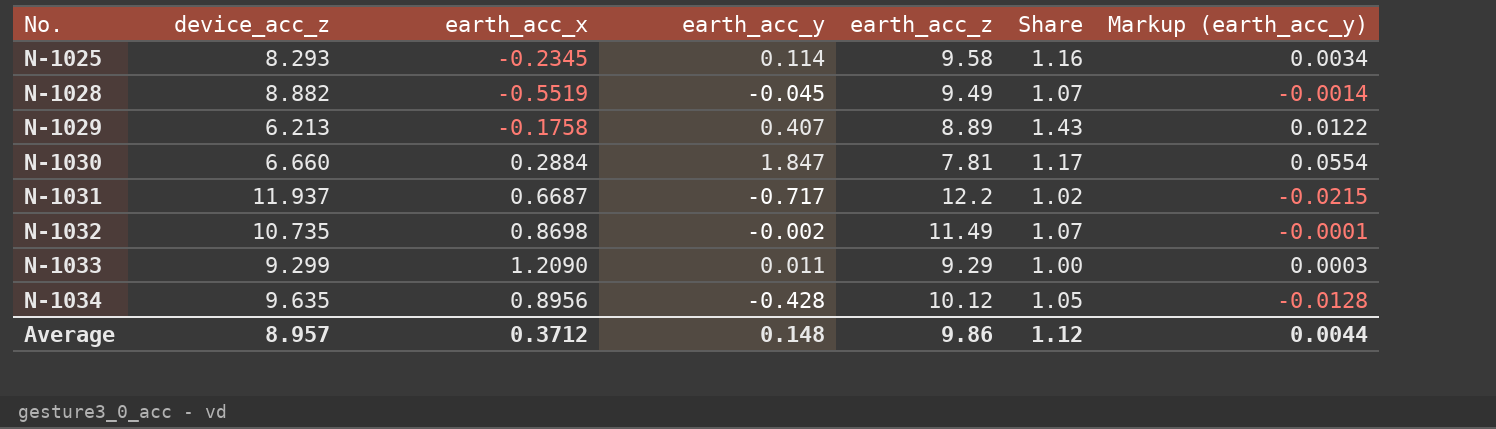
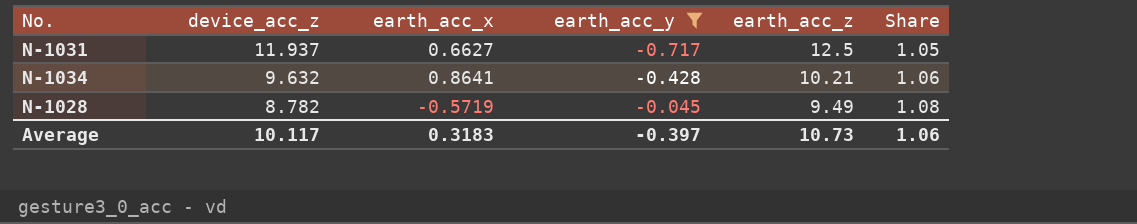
filter: none -> earth_acc_y <= -0.045
row order: No. ascending -> device_acc_z descending
column Markup (earth_acc_y) | formula: [earth_acc_y] * 0.03 -> none
N-1031 | earth_acc_x: 0.6687 -> 0.6627
N-1031 | earth_acc_z: 12.2 -> 12.5
N-1031 | Share: 1.02 -> 1.05
N-1034 | device_acc_z: 9.635 -> 9.632
N-1034 | earth_acc_x: 0.8956 -> 0.8641
N-1034 | earth_acc_z: 10.12 -> 10.21
N-1034 | Share: 1.05 -> 1.06
N-1028 | device_acc_z: 8.882 -> 8.782
N-1028 | earth_acc_x: -0.5519 -> -0.5719
N-1028 | Share: 1.07 -> 1.08
Average | device_acc_z: 8.957 -> 10.117
Average | earth_acc_x: 0.3712 -> 0.3183
Average | earth_acc_y: 0.148 -> -0.397
Average | earth_acc_z: 9.86 -> 10.73
Average | Share: 1.12 -> 1.06

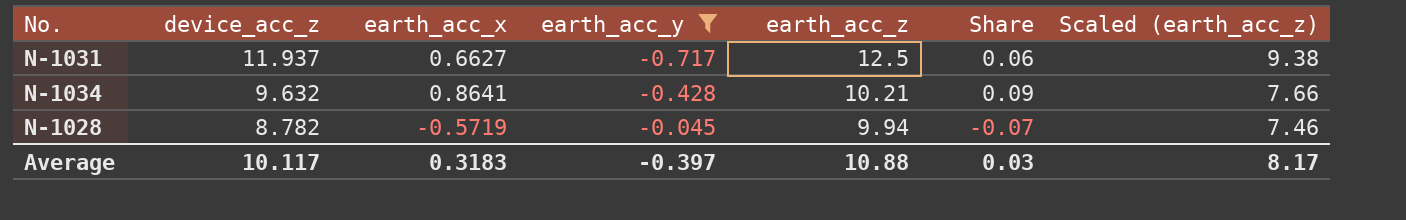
column Share | formula: [earth_acc_z] / [device_acc_z] -> [earth_acc_x] / [device_acc_z]
column Scaled (earth_acc_z) | formula: none -> [earth_acc_z] * 0.75
N-1028 | earth_acc_z: 9.49 -> 9.94
Average | earth_acc_z: 10.73 -> 10.88
Average | Share: 1.06 -> 0.03

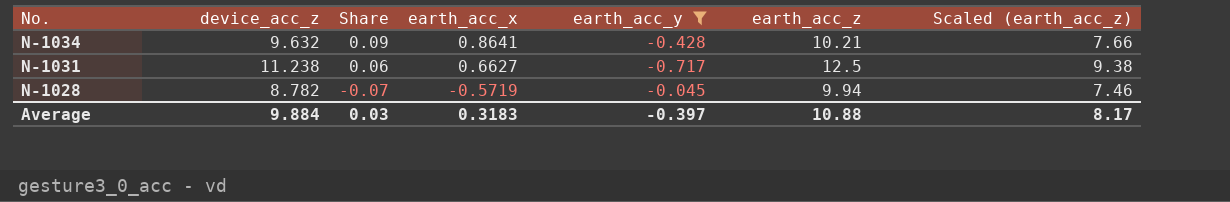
row order: device_acc_z descending -> No. descending
column Share | position: 6 -> 3
N-1031 | device_acc_z: 11.937 -> 11.238
Average | device_acc_z: 10.117 -> 9.884

